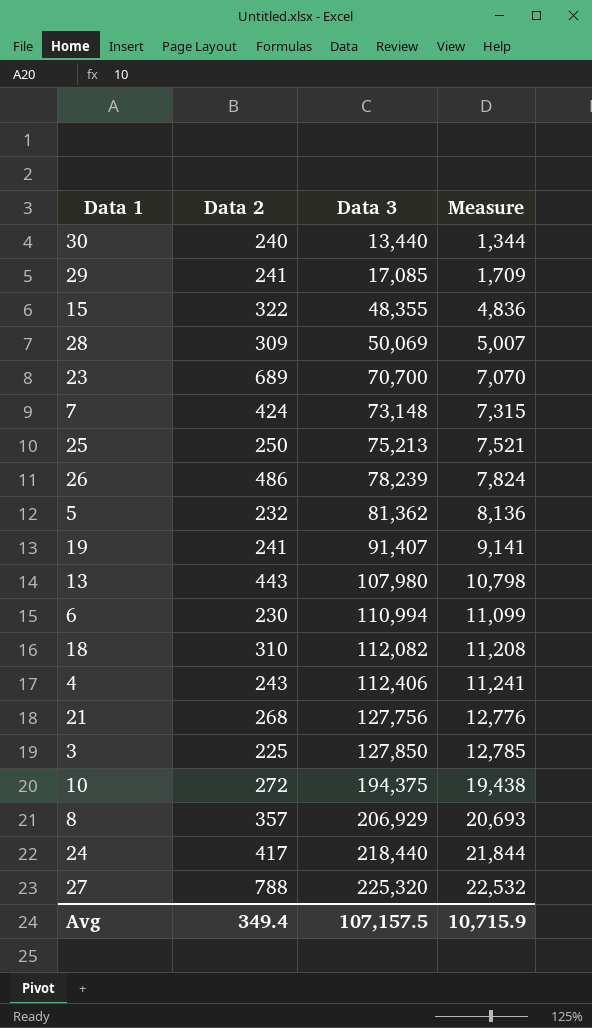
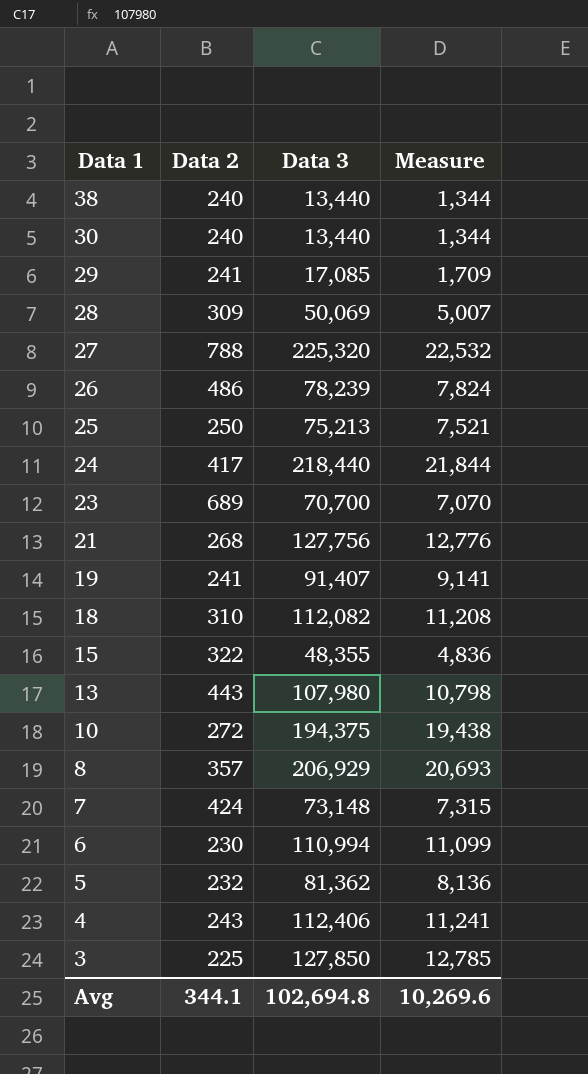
row order: Data 3 ascending -> Data 1 descending
row 38: none -> 240 | 13,440 | 1,344
Avg | Data 2: 349.4 -> 344.1
Avg | Data 3: 107,157.5 -> 102,694.8
Avg | Measure: 10,715.9 -> 10,269.6

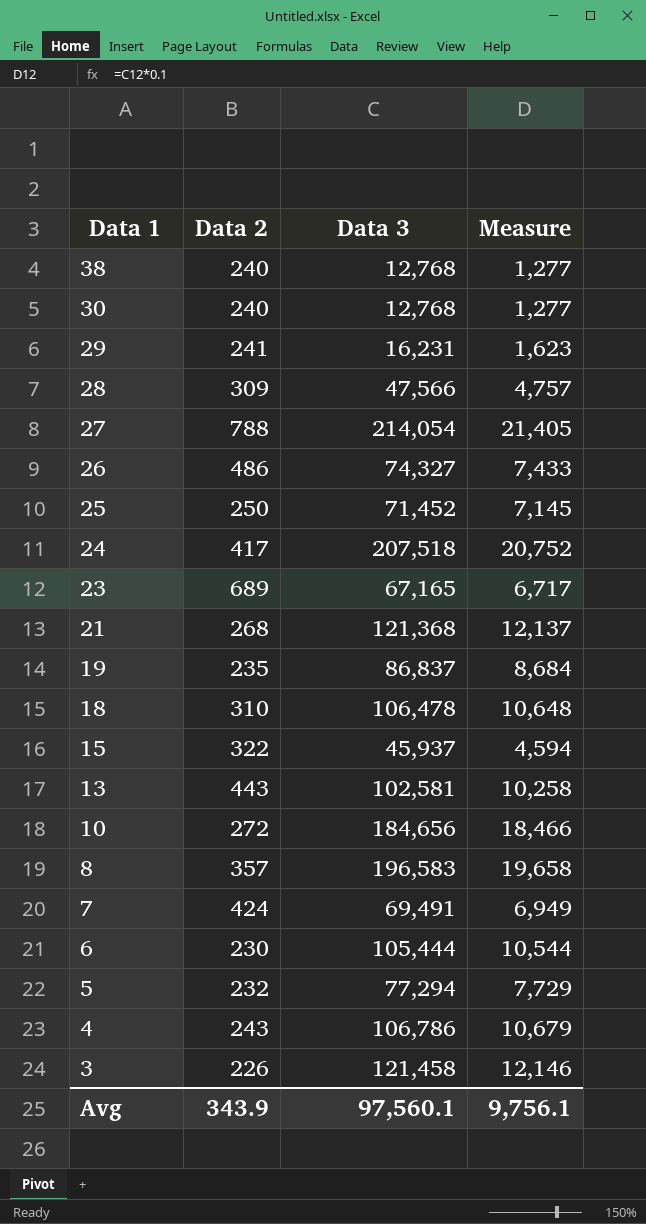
38 | Data 3: 13,440 -> 12,768
38 | Measure: 1,344 -> 1,277
30 | Data 3: 13,440 -> 12,768
30 | Measure: 1,344 -> 1,277
29 | Data 3: 17,085 -> 16,231
29 | Measure: 1,709 -> 1,623
28 | Data 3: 50,069 -> 47,566
28 | Measure: 5,007 -> 4,757
27 | Data 3: 225,320 -> 214,054
27 | Measure: 22,532 -> 21,405
26 | Data 3: 78,239 -> 74,327
26 | Measure: 7,824 -> 7,433
25 | Data 3: 75,213 -> 71,452
25 | Measure: 7,521 -> 7,145
24 | Data 3: 218,440 -> 207,518
24 | Measure: 21,844 -> 20,752
23 | Data 3: 70,700 -> 67,165
23 | Measure: 7,070 -> 6,717
21 | Data 3: 127,756 -> 121,368
21 | Measure: 12,776 -> 12,137
19 | Data 2: 241 -> 235
19 | Data 3: 91,407 -> 86,837
19 | Measure: 9,141 -> 8,684
18 | Data 3: 112,082 -> 106,478
18 | Measure: 11,208 -> 10,648
15 | Data 3: 48,355 -> 45,937
15 | Measure: 4,836 -> 4,594
13 | Data 3: 107,980 -> 102,581
13 | Measure: 10,798 -> 10,258
10 | Data 3: 194,375 -> 184,656
10 | Measure: 19,438 -> 18,466
8 | Data 3: 206,929 -> 196,583
8 | Measure: 20,693 -> 19,658
7 | Data 3: 73,148 -> 69,491
7 | Measure: 7,315 -> 6,949
6 | Data 3: 110,994 -> 105,444
6 | Measure: 11,099 -> 10,544
5 | Data 3: 81,362 -> 77,294
5 | Measure: 8,136 -> 7,729
4 | Data 3: 112,406 -> 106,786
4 | Measure: 11,241 -> 10,679
3 | Data 2: 225 -> 226
3 | Data 3: 127,850 -> 121,458
3 | Measure: 12,785 -> 12,146
Avg | Data 2: 344.1 -> 343.9
Avg | Data 3: 102,694.8 -> 97,560.1
Avg | Measure: 10,269.6 -> 9,756.1

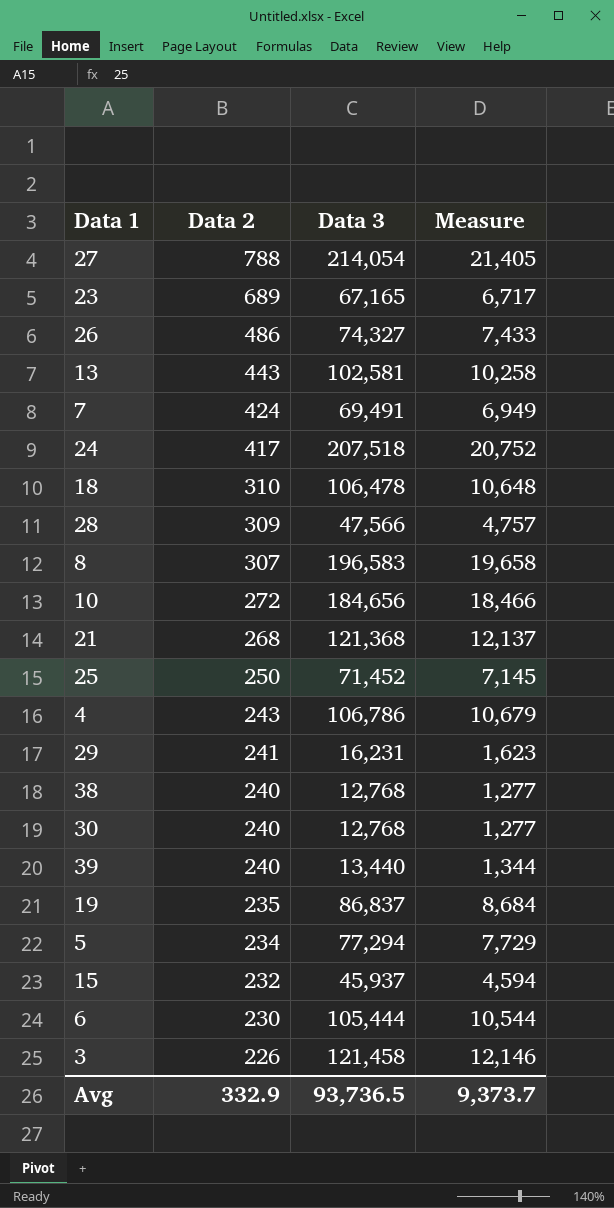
row order: Data 1 descending -> Data 2 descending
8 | Data 2: 357 -> 307
row 39: none -> 240 | 13,440 | 1,344
5 | Data 2: 232 -> 234
15 | Data 2: 322 -> 232
Avg | Data 2: 343.9 -> 332.9
Avg | Data 3: 97,560.1 -> 93,736.5
Avg | Measure: 9,756.1 -> 9,373.7

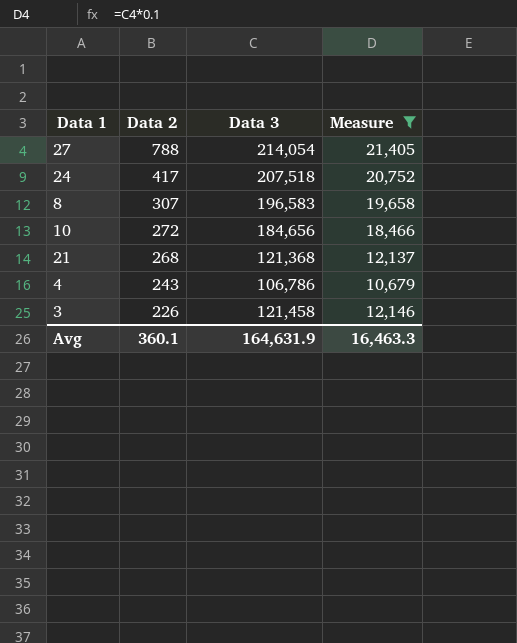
filter: none -> Measure >= 10,679
Avg | Data 2: 332.9 -> 360.1
Avg | Data 3: 93,736.5 -> 164,631.9
Avg | Measure: 9,373.7 -> 16,463.3

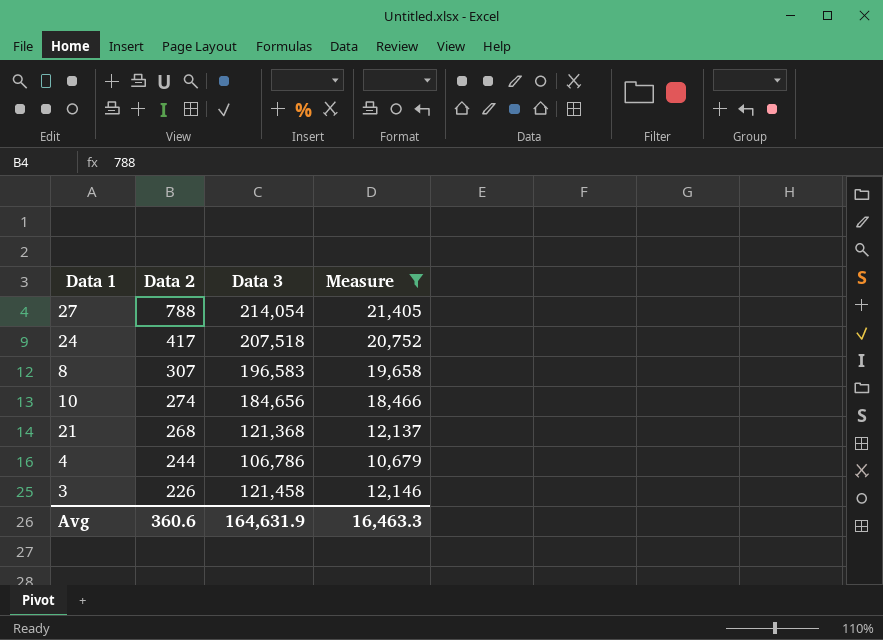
10 | Data 2: 272 -> 274
4 | Data 2: 243 -> 244
Avg | Data 2: 360.1 -> 360.6

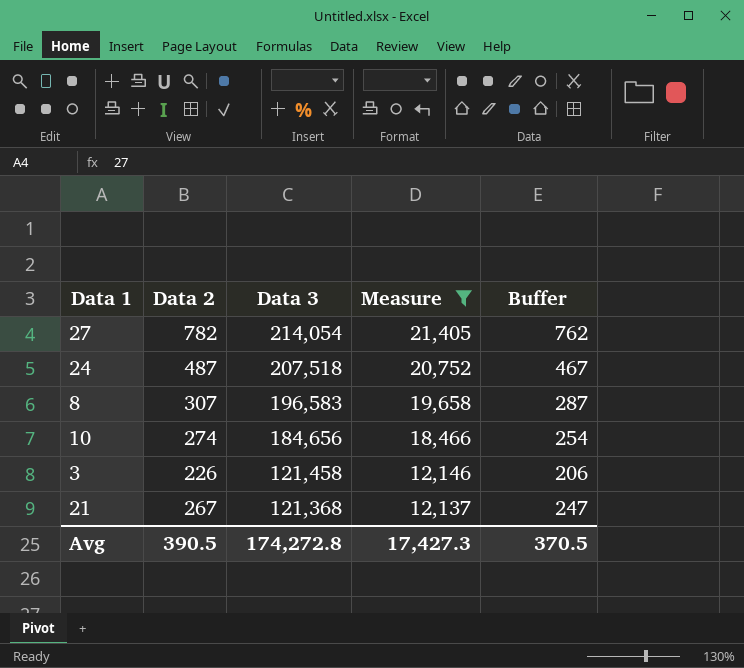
row order: Data 2 descending -> Data 3 descending
column Buffer | formula: none -> [Data 2] - 20
row 4: 244 | 106,786 | 10,679 -> none
27 | Data 2: 788 -> 782
24 | Data 2: 417 -> 487
21 | Data 2: 268 -> 267
Avg | Data 2: 360.6 -> 390.5
Avg | Data 3: 164,631.9 -> 174,272.8
Avg | Measure: 16,463.3 -> 17,427.3

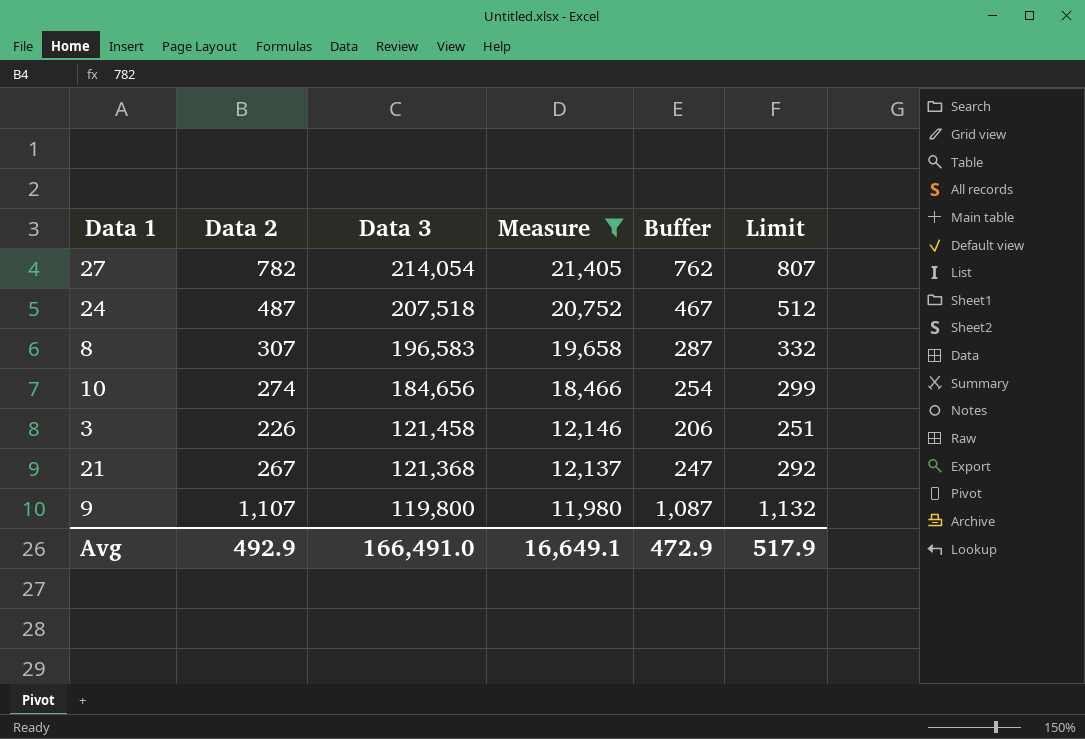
column Limit | formula: none -> [Data 2] + 25
row 9: none -> 1,107 | 119,800 | 11,980 | 1,087 | 1,132
Avg | Data 2: 390.5 -> 492.9
Avg | Data 3: 174,272.8 -> 166,491.0
Avg | Measure: 17,427.3 -> 16,649.1
Avg | Buffer: 370.5 -> 472.9

